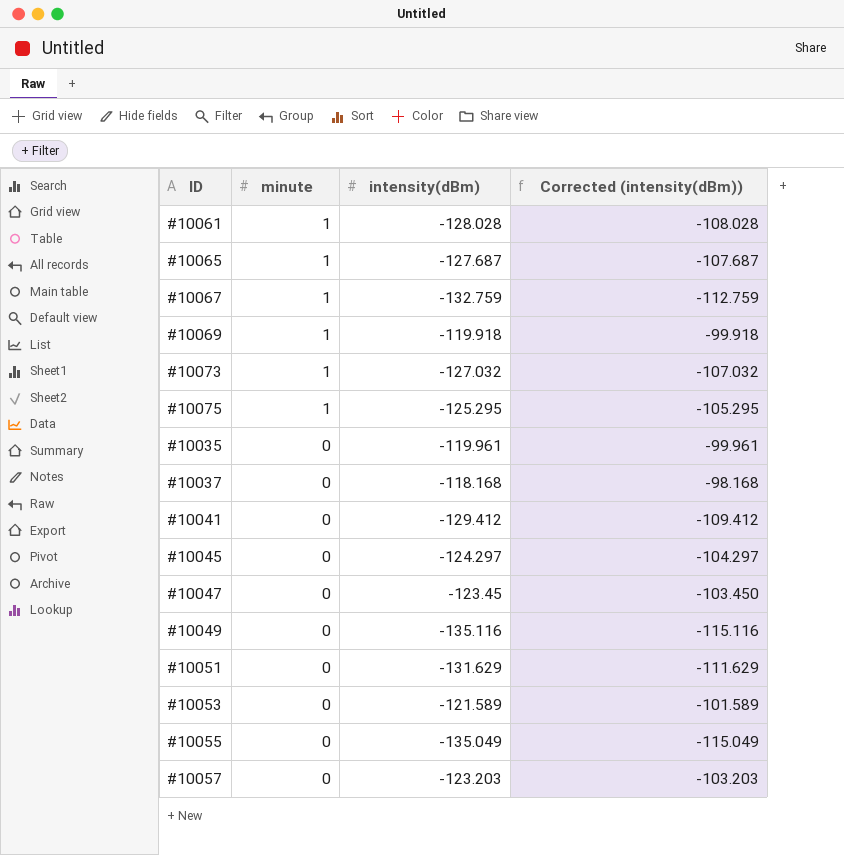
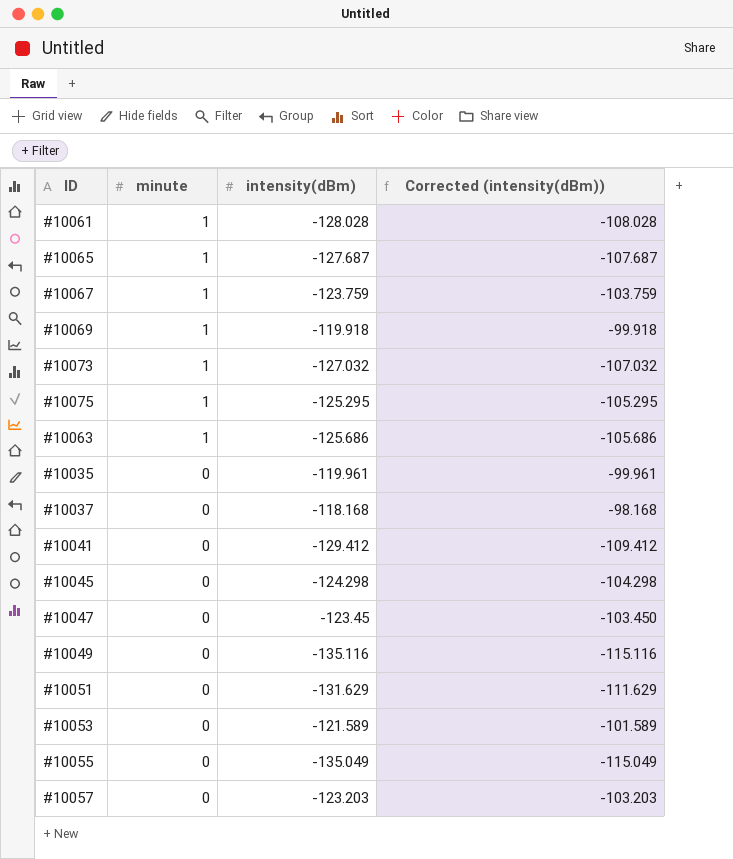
#10067 | intensity(dBm): -132.759 -> -123.759
#10067 | Corrected (intensity(dBm)): -112.759 -> -103.759
row #10063: none -> 1 | -125.686 | -105.686
#10045 | intensity(dBm): -124.297 -> -124.298
#10045 | Corrected (intensity(dBm)): -104.297 -> -104.298

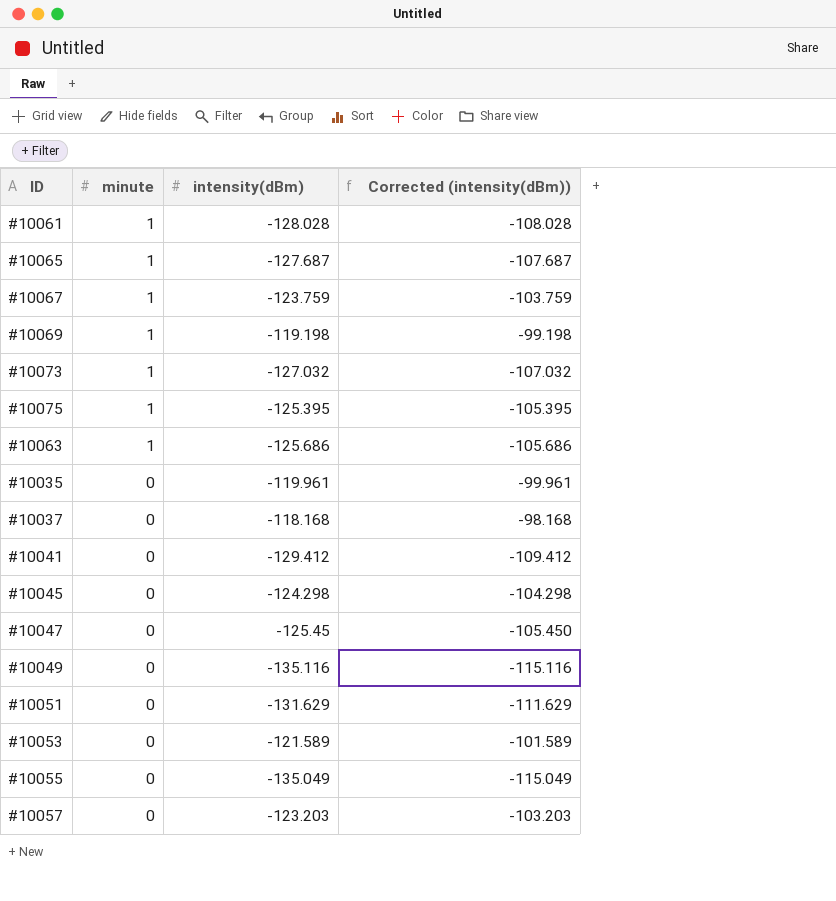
#10069 | intensity(dBm): -119.918 -> -119.198
#10069 | Corrected (intensity(dBm)): -99.918 -> -99.198
#10075 | intensity(dBm): -125.295 -> -125.395
#10075 | Corrected (intensity(dBm)): -105.295 -> -105.395
#10047 | intensity(dBm): -123.45 -> -125.45
#10047 | Corrected (intensity(dBm)): -103.450 -> -105.450

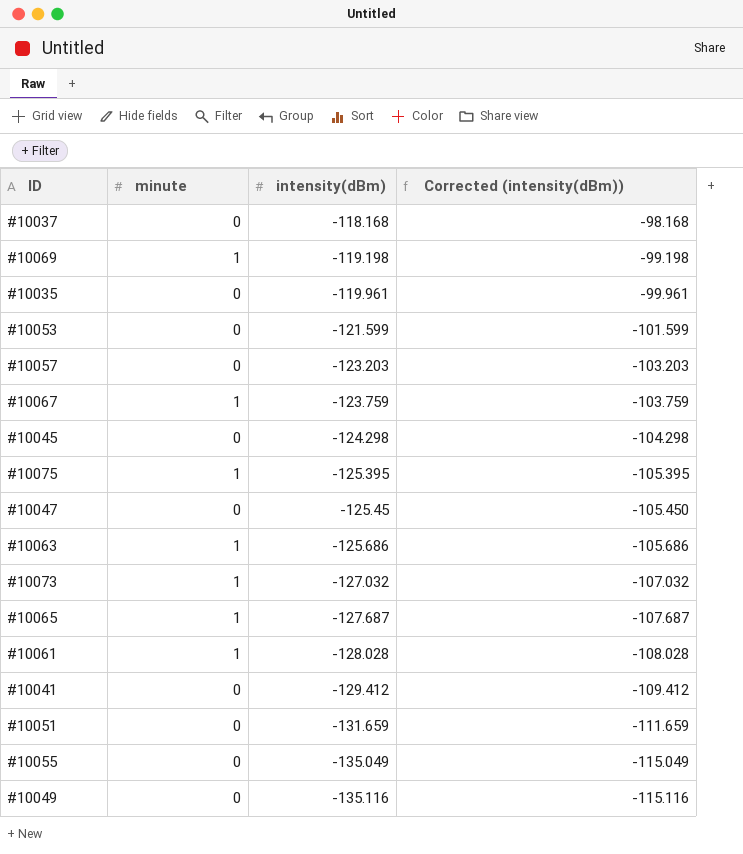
row order: minute descending -> intensity(dBm) descending
#10053 | intensity(dBm): -121.589 -> -121.599
#10053 | Corrected (intensity(dBm)): -101.589 -> -101.599
#10051 | intensity(dBm): -131.629 -> -131.659
#10051 | Corrected (intensity(dBm)): -111.629 -> -111.659

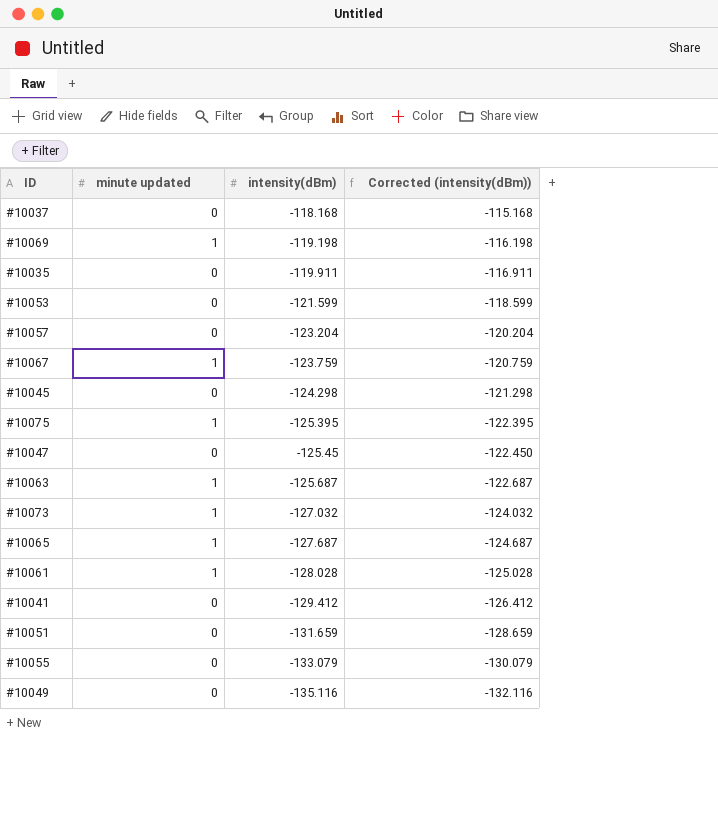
column name: minute -> minute updated
column Corrected (intensity(dBm)) | formula: [intensity(dBm)] + 20 -> [intensity(dBm)] + 3
#10035 | intensity(dBm): -119.961 -> -119.911
#10057 | intensity(dBm): -123.203 -> -123.204
#10063 | intensity(dBm): -125.686 -> -125.687
#10055 | intensity(dBm): -135.049 -> -133.079

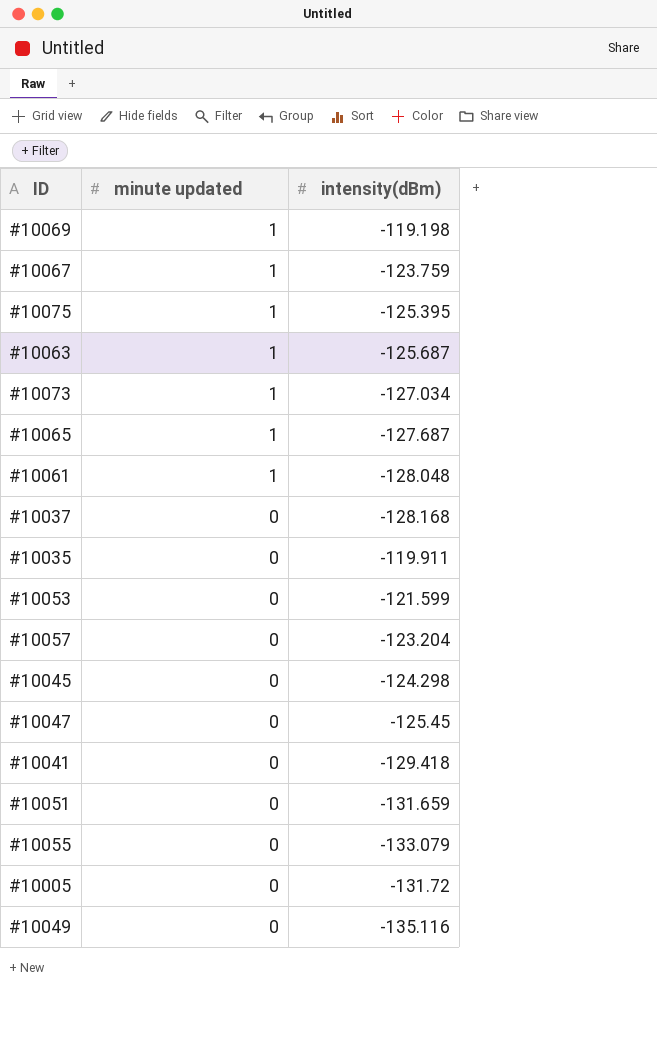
row order: intensity(dBm) descending -> minute updated descending
column Corrected (intensity(dBm)) | formula: [intensity(dBm)] + 3 -> none
#10073 | intensity(dBm): -127.032 -> -127.034
#10061 | intensity(dBm): -128.028 -> -128.048
#10037 | intensity(dBm): -118.168 -> -128.168
#10041 | intensity(dBm): -129.412 -> -129.418
row #10005: none -> 0 | -131.72

